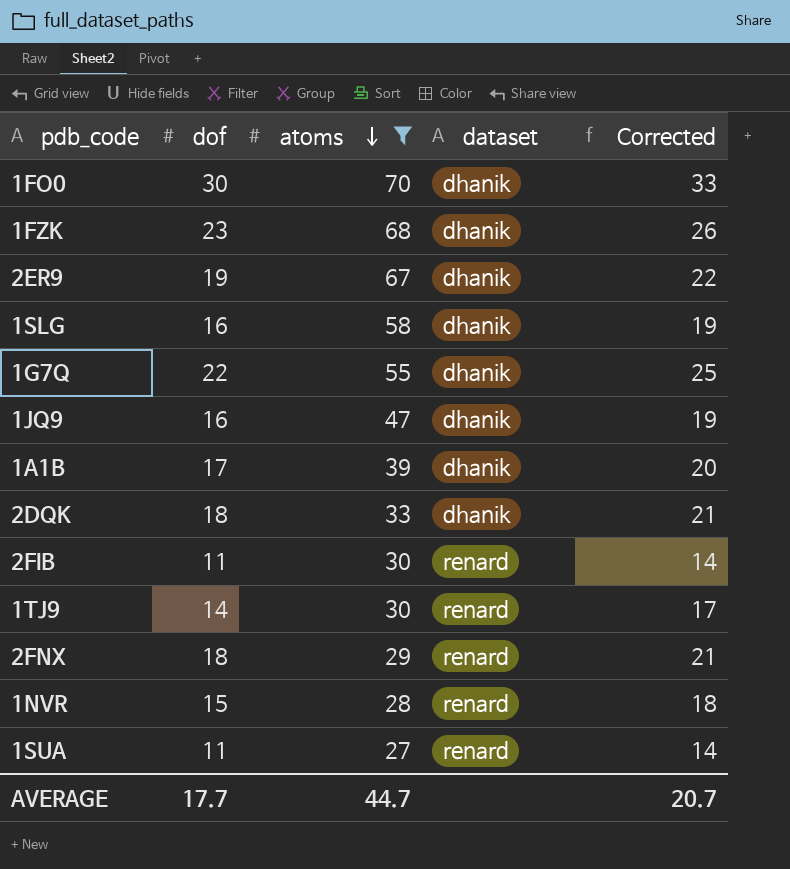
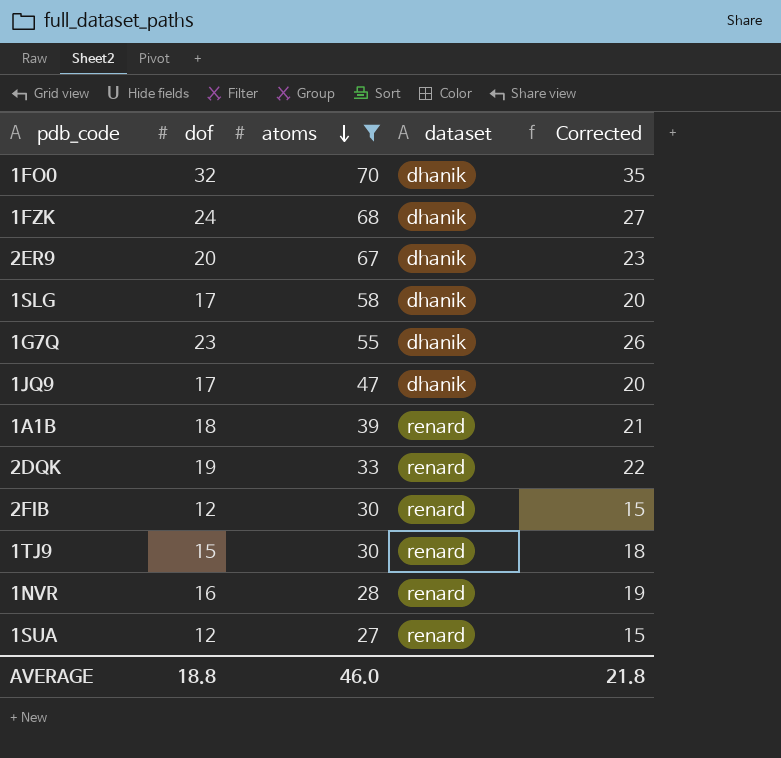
row 2FNX: 18 | 29 | renard | 21 -> none
1FO0 | dof: 30 -> 32
1FO0 | Corrected: 33 -> 35
1FZK | dof: 23 -> 24
1FZK | Corrected: 26 -> 27
2ER9 | dof: 19 -> 20
2ER9 | Corrected: 22 -> 23
1SLG | dof: 16 -> 17
1SLG | Corrected: 19 -> 20
1G7Q | dof: 22 -> 23
1G7Q | Corrected: 25 -> 26
1JQ9 | dof: 16 -> 17
1JQ9 | Corrected: 19 -> 20
1A1B | dof: 17 -> 18
1A1B | dataset: dhanik -> renard
1A1B | Corrected: 20 -> 21
2DQK | dof: 18 -> 19
2DQK | dataset: dhanik -> renard
2DQK | Corrected: 21 -> 22
2FIB | dof: 11 -> 12
2FIB | Corrected: 14 -> 15
1TJ9 | dof: 14 -> 15
1TJ9 | Corrected: 17 -> 18
1NVR | dof: 15 -> 16
1NVR | Corrected: 18 -> 19
1SUA | dof: 11 -> 12
1SUA | Corrected: 14 -> 15
AVERAGE | dof: 17.7 -> 18.8
AVERAGE | atoms: 44.7 -> 46.0
AVERAGE | Corrected: 20.7 -> 21.8

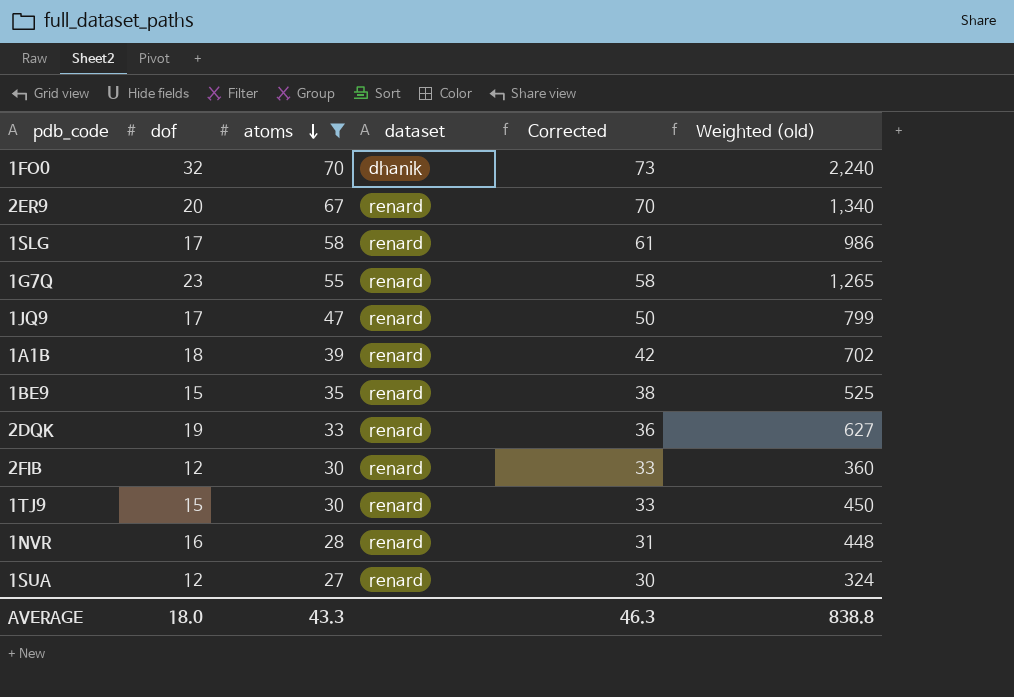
column Corrected | formula: [dof] + 3 -> [atoms] + 3
column Weighted (old) | formula: none -> [dof] * [atoms]
row 1FZK: 24 | 68 | dhanik | 27 -> none
2ER9 | dataset: dhanik -> renard
1SLG | dataset: dhanik -> renard
1G7Q | dataset: dhanik -> renard
1JQ9 | dataset: dhanik -> renard
row 1BE9: none -> 15 | 35 | renard | 38 | 525
AVERAGE | dof: 18.8 -> 18.0
AVERAGE | atoms: 46.0 -> 43.3
AVERAGE | Corrected: 21.8 -> 46.3

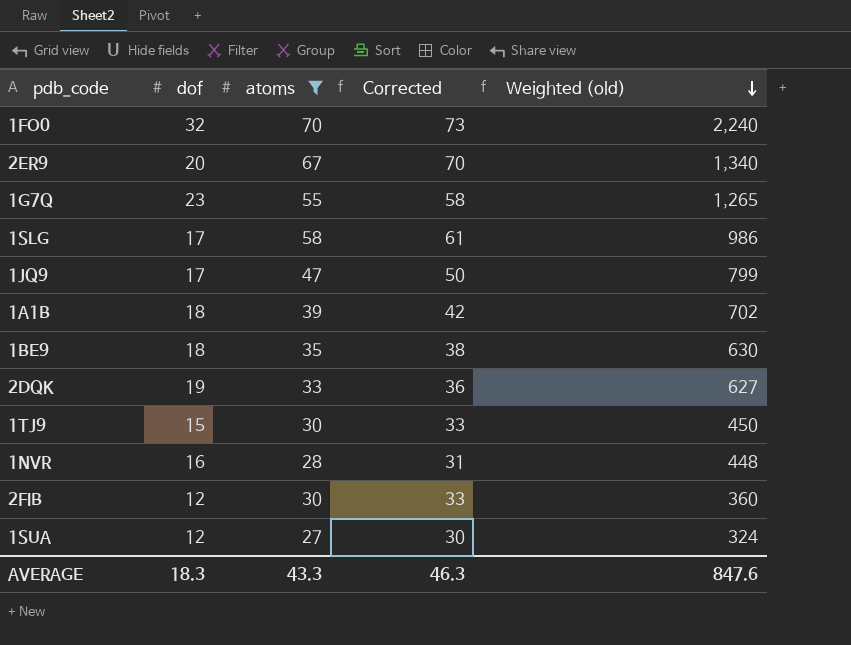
row order: atoms descending -> Weighted (old) descending
column dataset | position: 4 -> none
1BE9 | dof: 15 -> 18
1BE9 | Weighted (old): 525 -> 630
AVERAGE | dof: 18.0 -> 18.3
AVERAGE | Weighted (old): 838.8 -> 847.6

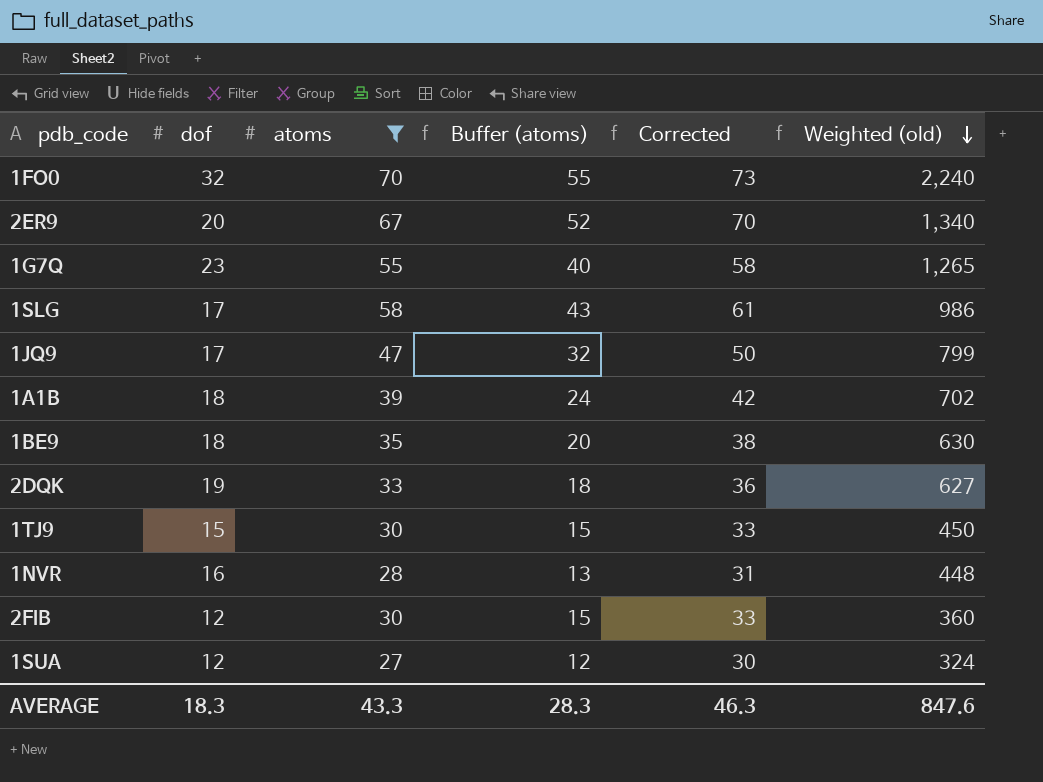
column Buffer (atoms) | formula: none -> [atoms] - 15

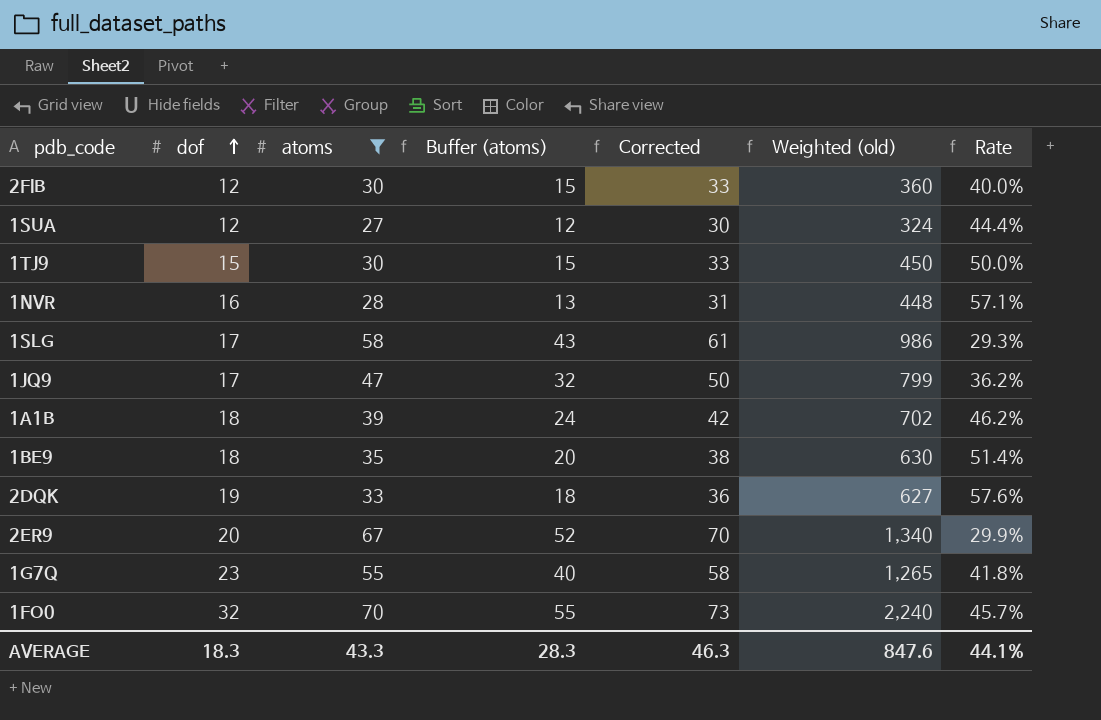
row order: Weighted (old) descending -> dof ascending
column Rate | formula: none -> [dof] / [atoms]

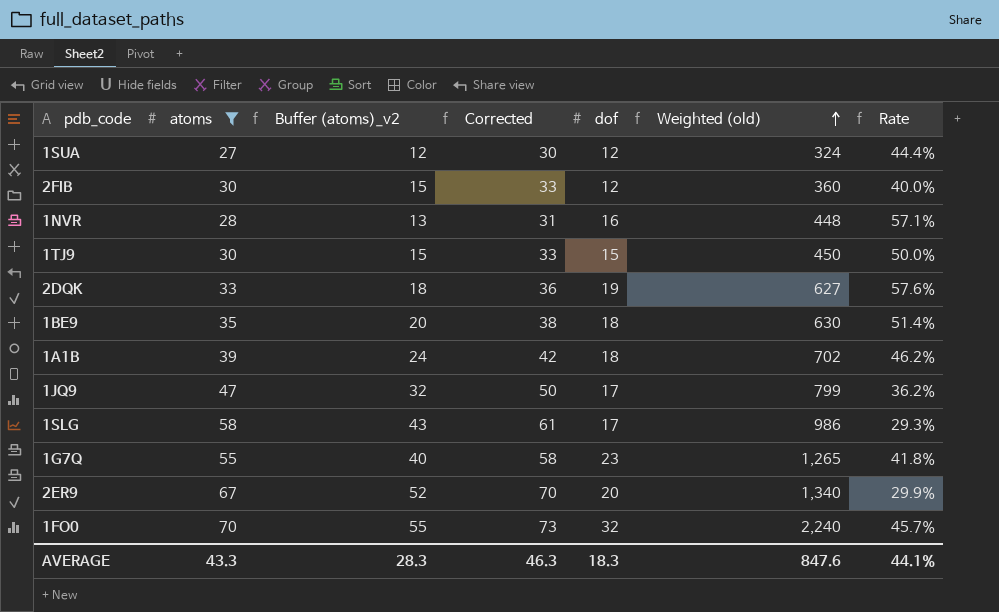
row order: dof ascending -> Weighted (old) ascending
column name: Buffer (atoms) -> Buffer (atoms)_v2
column dof | position: 2 -> 5

